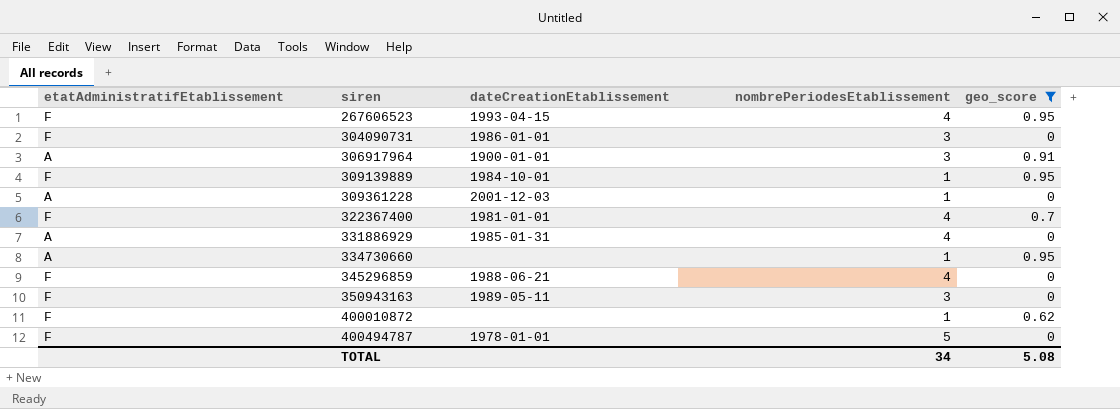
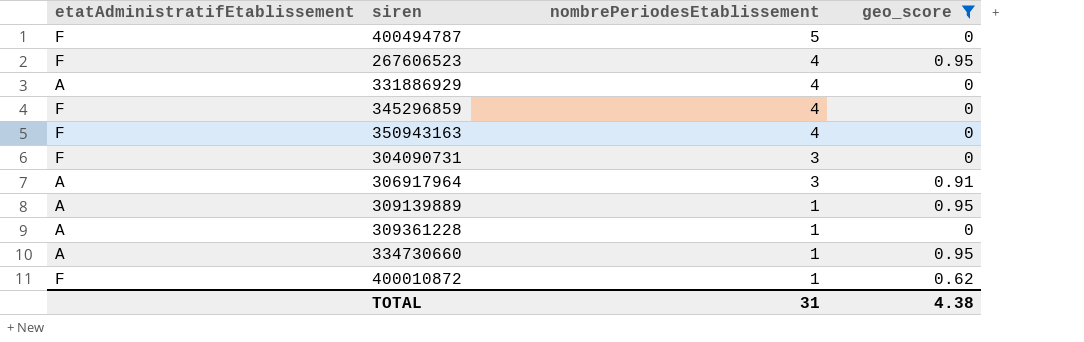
row order: siren ascending -> nombrePeriodesEtablissement descending
column dateCreationEtablissement | position: 3 -> none
row 322367400: F | 1981-01-01 | 4 | 0.7 -> none
350943163 | nombrePeriodesEtablissement: 3 -> 4
309139889 | etatAdministratifEtablissement: F -> A
TOTAL | nombrePeriodesEtablissement: 34 -> 31
TOTAL | geo_score: 5.08 -> 4.38

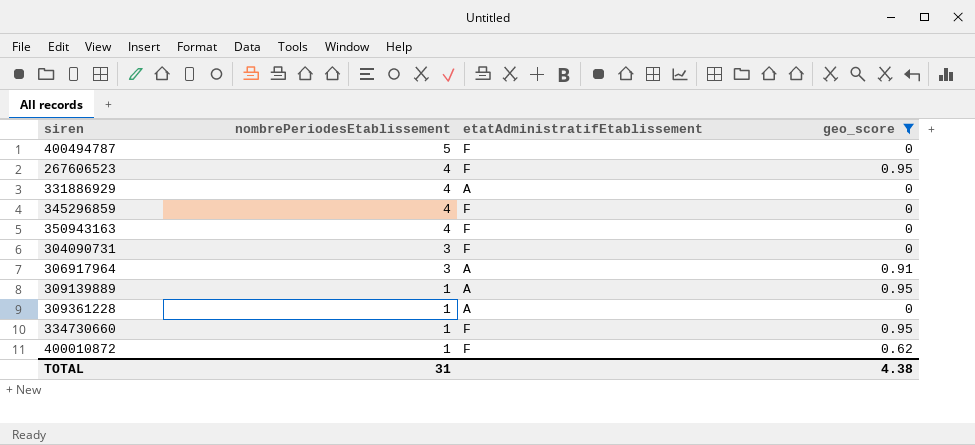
column etatAdministratifEtablissement | position: 1 -> 3
334730660 | etatAdministratifEtablissement: A -> F

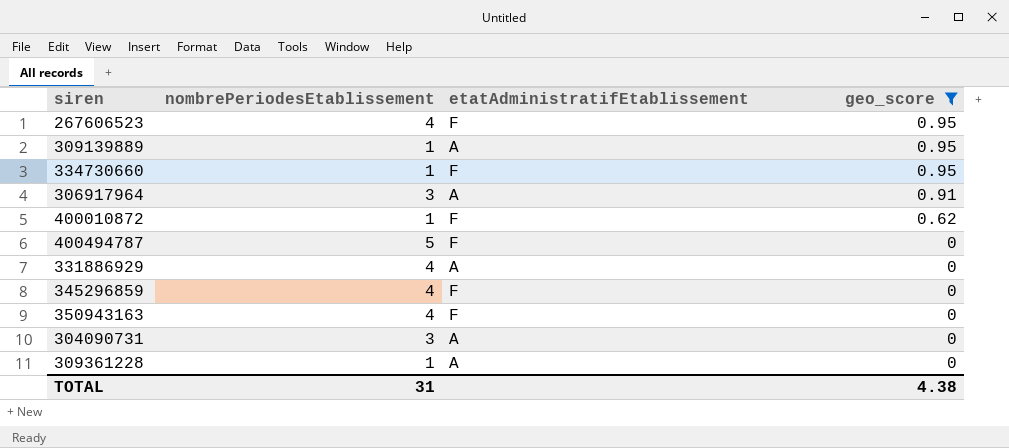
row order: nombrePeriodesEtablissement descending -> geo_score descending
304090731 | etatAdministratifEtablissement: F -> A

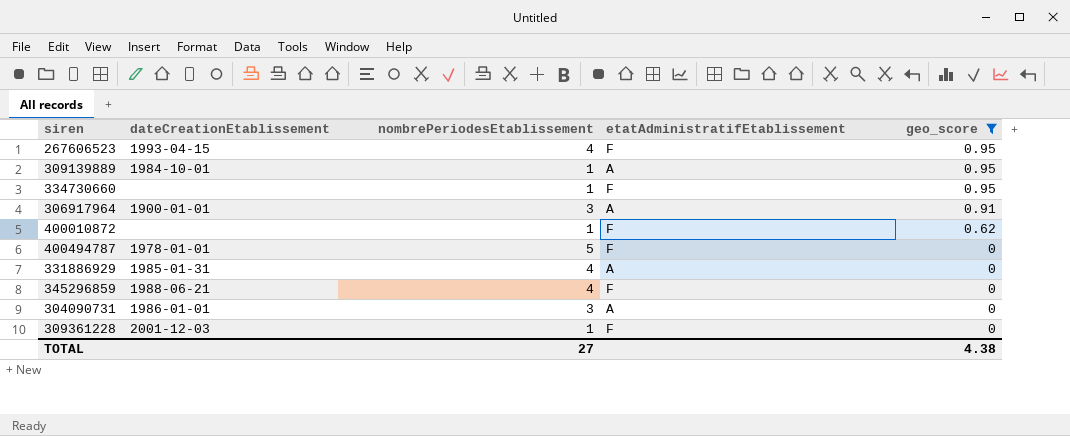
column dateCreationEtablissement | position: none -> 2
row 350943163: 4 | F | 0 -> none
309361228 | etatAdministratifEtablissement: A -> F
TOTAL | nombrePeriodesEtablissement: 31 -> 27

